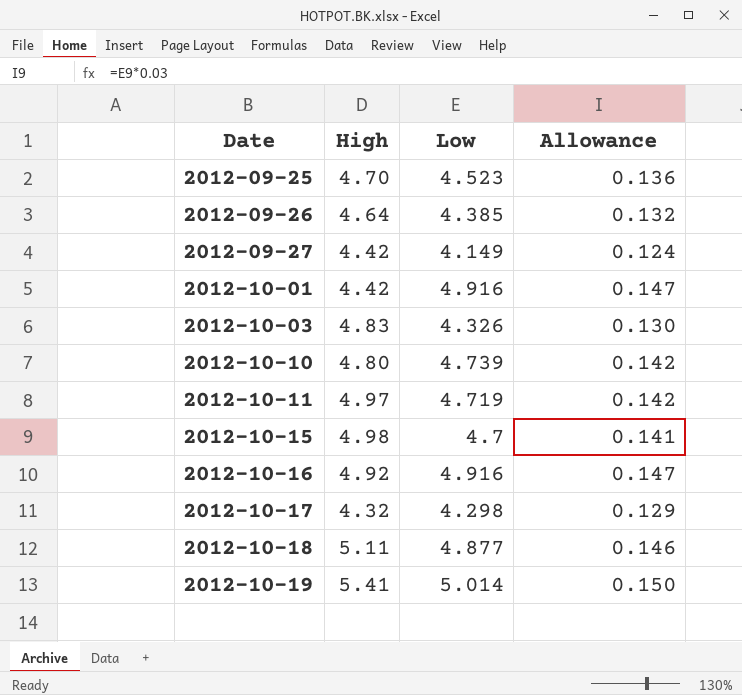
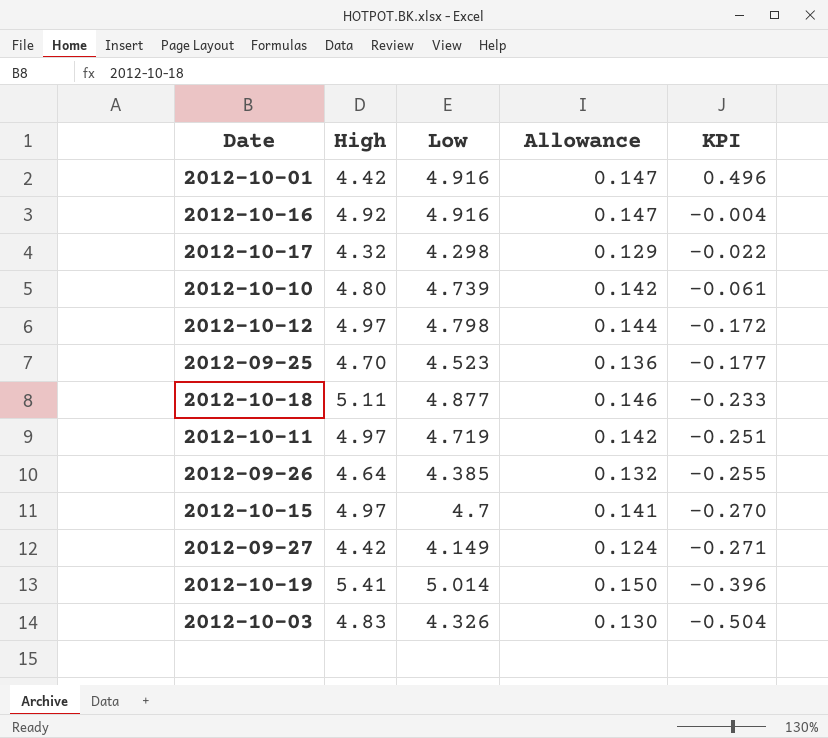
row order: Date ascending -> KPI descending
column KPI | formula: none -> [Low] - [High]
row 2012-10-12: none -> 4.97 | 4.798 | 0.144 | -0.172
2012-10-15 | High: 4.98 -> 4.97

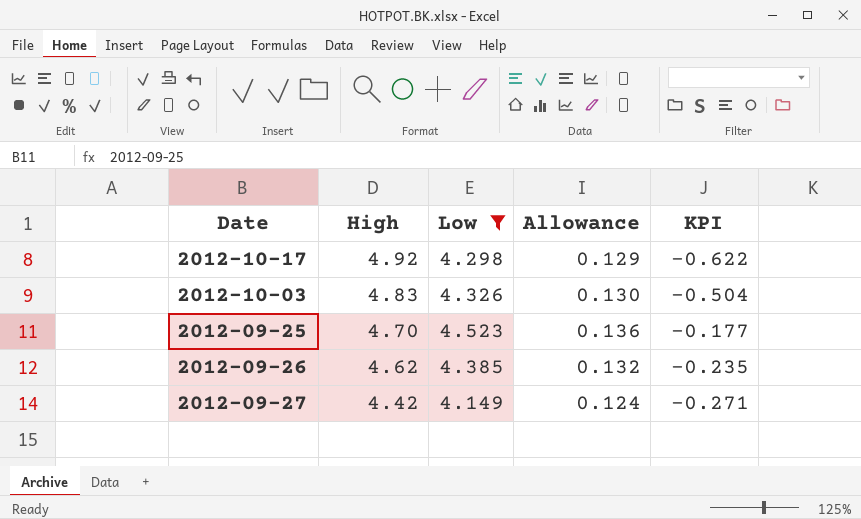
filter: none -> Low <= 4.523
row order: KPI descending -> High descending
2012-10-17 | High: 4.32 -> 4.92
2012-10-17 | KPI: -0.022 -> -0.622
2012-09-26 | High: 4.64 -> 4.62
2012-09-26 | KPI: -0.255 -> -0.235

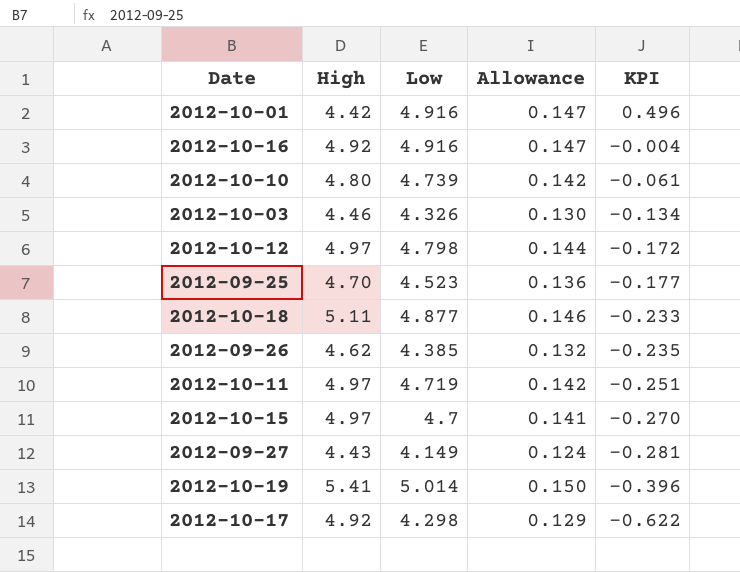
filter: Low <= 4.523 -> none
row order: High descending -> KPI descending
2012-10-03 | High: 4.83 -> 4.46
2012-10-03 | KPI: -0.504 -> -0.134
2012-09-27 | High: 4.42 -> 4.43
2012-09-27 | KPI: -0.271 -> -0.281

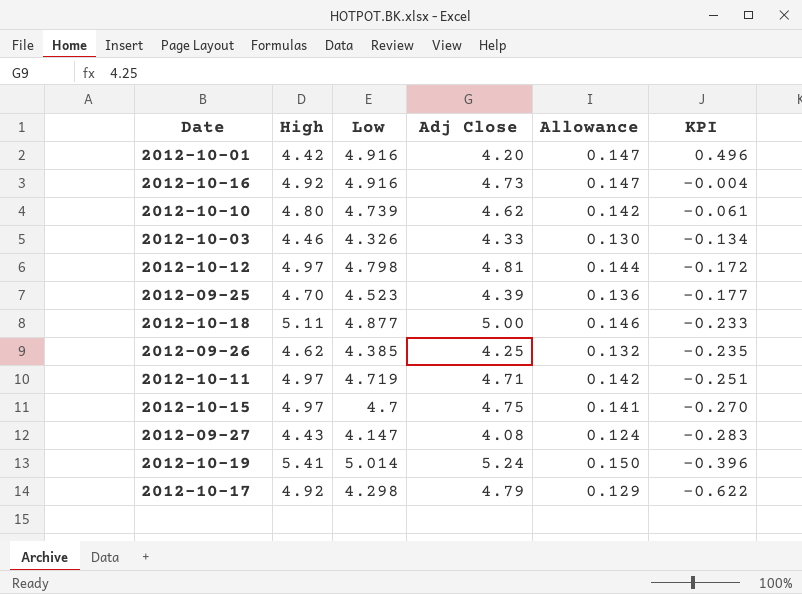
column Adj Close | position: none -> 4
2012-09-27 | Low: 4.149 -> 4.147
2012-09-27 | KPI: -0.281 -> -0.283

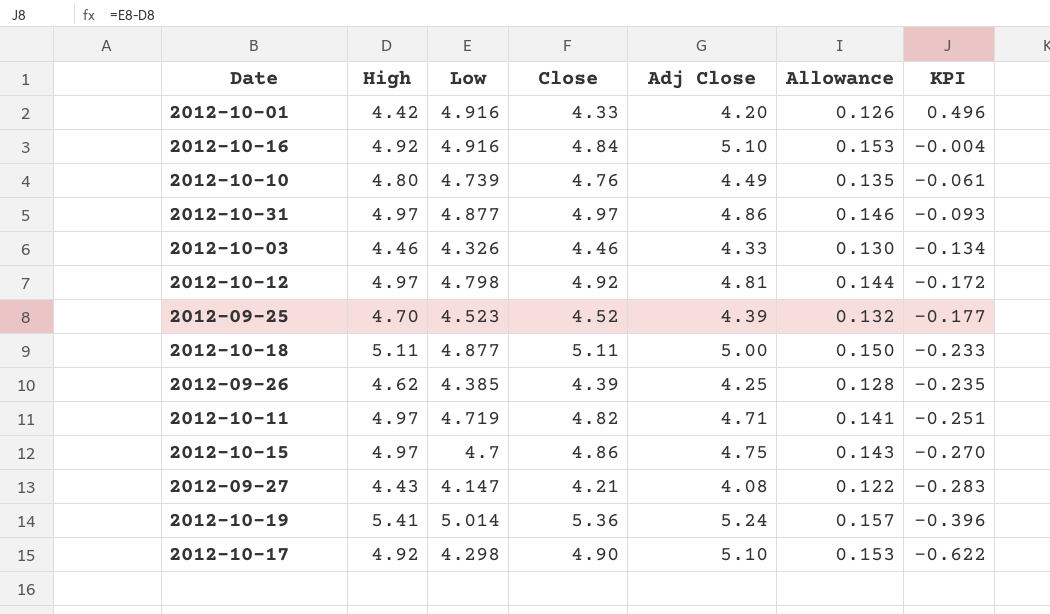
column Close | position: none -> 4
column Allowance | formula: [Low] * 0.03 -> [Adj Close] * 0.03
2012-10-16 | Adj Close: 4.73 -> 5.10
2012-10-10 | Adj Close: 4.62 -> 4.49
row 2012-10-31: none -> 4.97 | 4.877 | 4.97 | 4.86 | 0.146 | -0.093
2012-10-17 | Adj Close: 4.79 -> 5.10

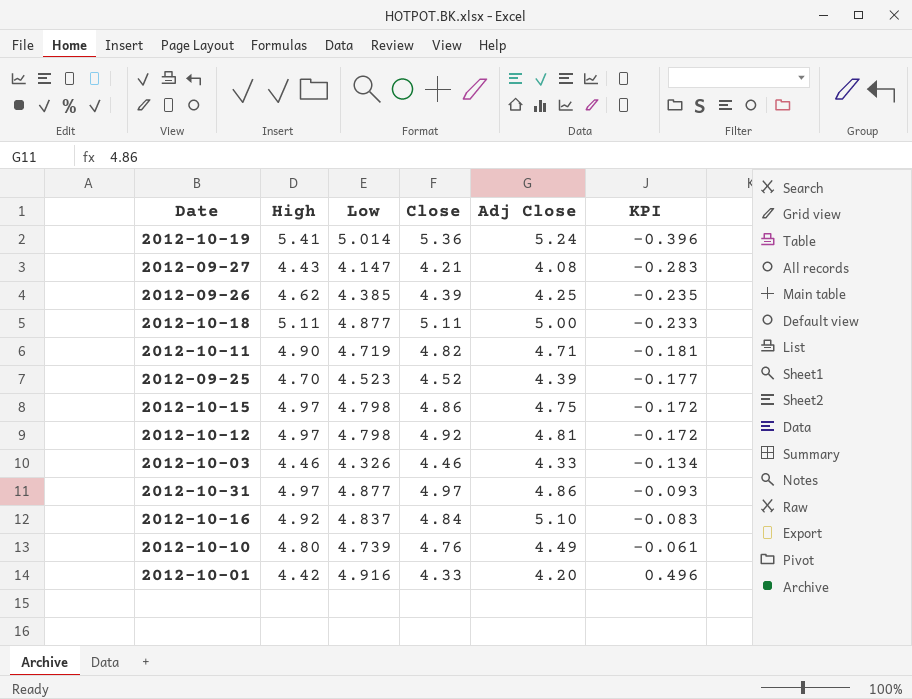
row order: KPI descending -> KPI ascending
column Allowance | formula: [Adj Close] * 0.03 -> none
row 2012-10-17: 4.92 | 4.298 | 4.90 | 5.10 | 0.153 | -0.622 -> none
2012-10-11 | High: 4.97 -> 4.90
2012-10-11 | KPI: -0.251 -> -0.181
2012-10-15 | Low: 4.7 -> 4.798
2012-10-15 | KPI: -0.270 -> -0.172
2012-10-16 | Low: 4.916 -> 4.837
2012-10-16 | KPI: -0.004 -> -0.083

